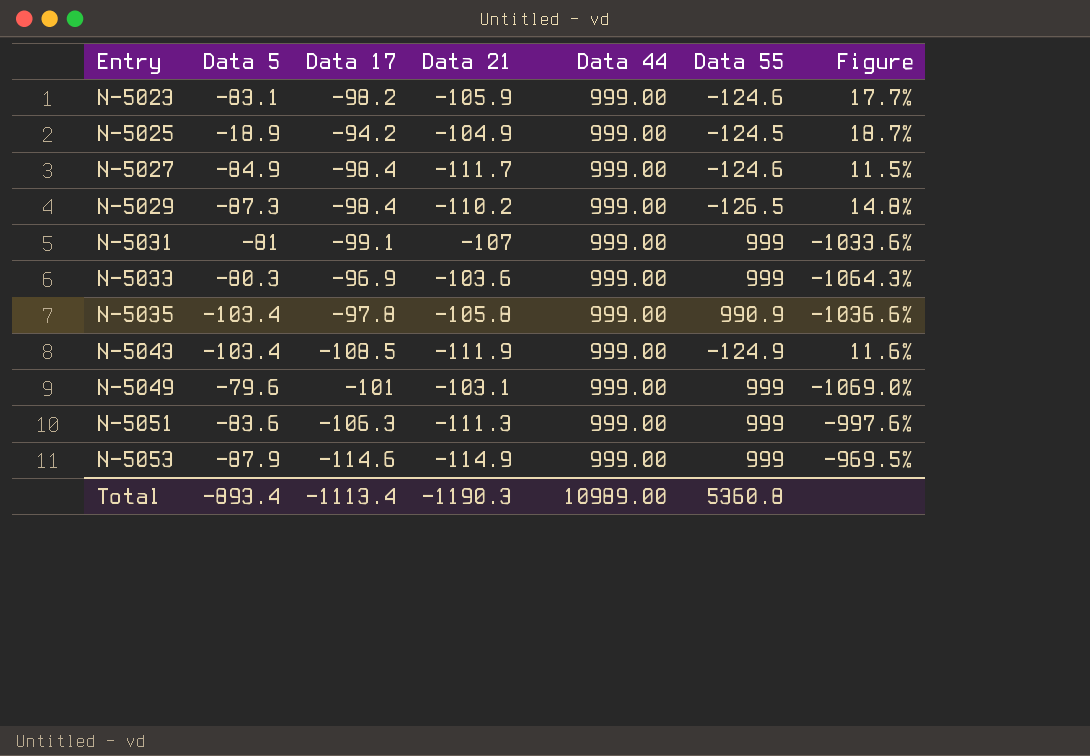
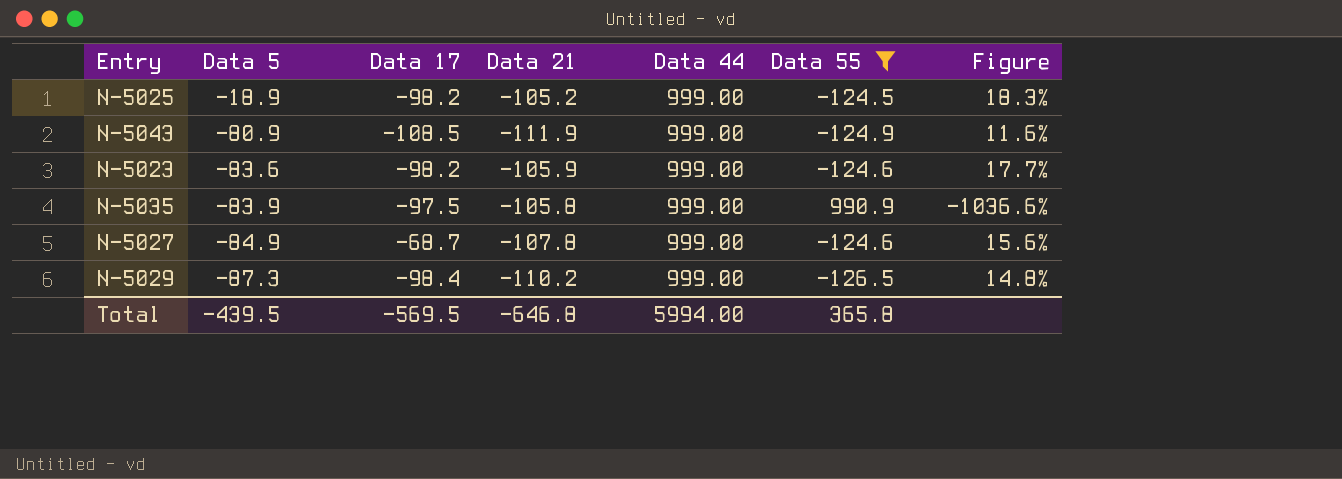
filter: none -> Data 55 != 999
row order: Entry ascending -> Data 5 descending
N-5025 | Data 17: -94.2 -> -98.2
N-5025 | Data 21: -104.9 -> -105.2
N-5025 | Figure: 18.7% -> 18.3%
N-5043 | Data 5: -103.4 -> -80.9
N-5023 | Data 5: -83.1 -> -83.6
N-5035 | Data 5: -103.4 -> -83.9
N-5035 | Data 17: -97.8 -> -97.5
N-5027 | Data 17: -98.4 -> -68.7
N-5027 | Data 21: -111.7 -> -107.8
N-5027 | Figure: 11.5% -> 15.6%
Total | Data 5: -893.4 -> -439.5
Total | Data 17: -1113.4 -> -569.5
Total | Data 21: -1190.3 -> -646.8
Total | Data 44: 10989.00 -> 5994.00
Total | Data 55: 5360.8 -> 365.8

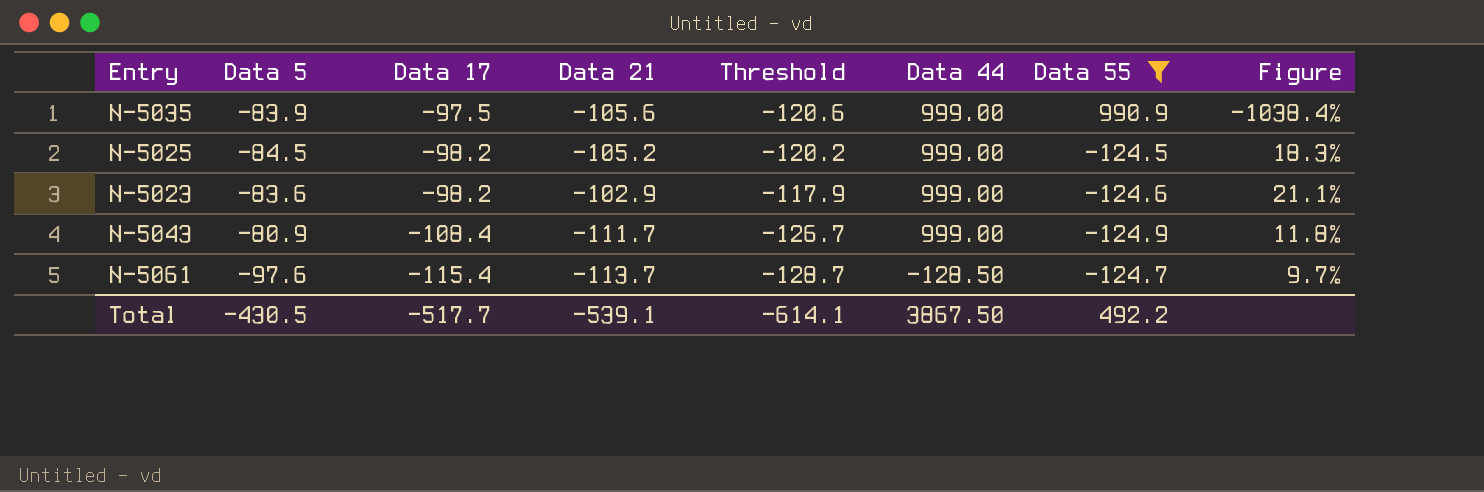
row order: Data 5 descending -> Data 17 descending
column Threshold | formula: none -> [Data 21] - 15
row N-5027: -84.9 | -68.7 | -107.8 | 999.00 | -124.6 | 15.6% -> none
row N-5029: -87.3 | -98.4 | -110.2 | 999.00 | -126.5 | 14.8% -> none
N-5035 | Data 21: -105.8 -> -105.6
N-5035 | Figure: -1036.6% -> -1038.4%
N-5025 | Data 5: -18.9 -> -84.5
N-5023 | Data 21: -105.9 -> -102.9
N-5023 | Figure: 17.7% -> 21.1%
N-5043 | Data 17: -108.5 -> -108.4
N-5043 | Data 21: -111.9 -> -111.7
N-5043 | Figure: 11.6% -> 11.8%
row N-5061: none -> -97.6 | -115.4 | -113.7 | -128.7 | -128.50 | -124.7 | 9.7%
Total | Data 5: -439.5 -> -430.5
Total | Data 17: -569.5 -> -517.7
Total | Data 21: -646.8 -> -539.1
Total | Data 44: 5994.00 -> 3867.50
Total | Data 55: 365.8 -> 492.2

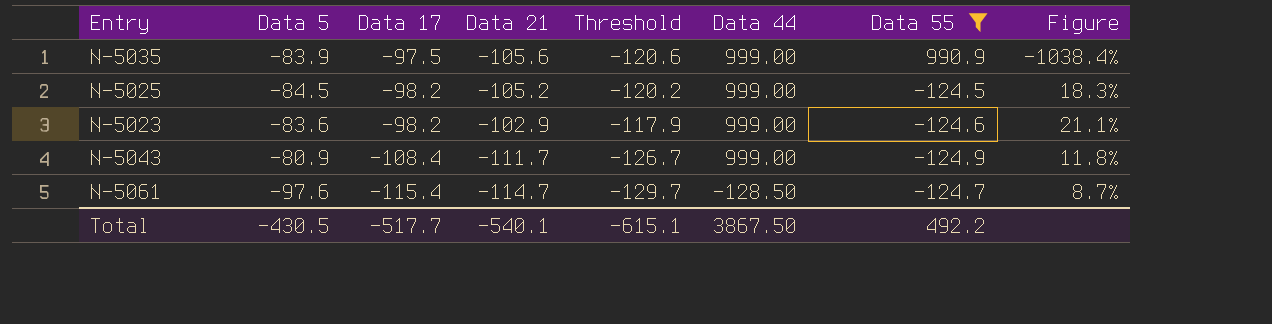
N-5061 | Data 21: -113.7 -> -114.7
N-5061 | Threshold: -128.7 -> -129.7
N-5061 | Figure: 9.7% -> 8.7%
Total | Data 21: -539.1 -> -540.1
Total | Threshold: -614.1 -> -615.1

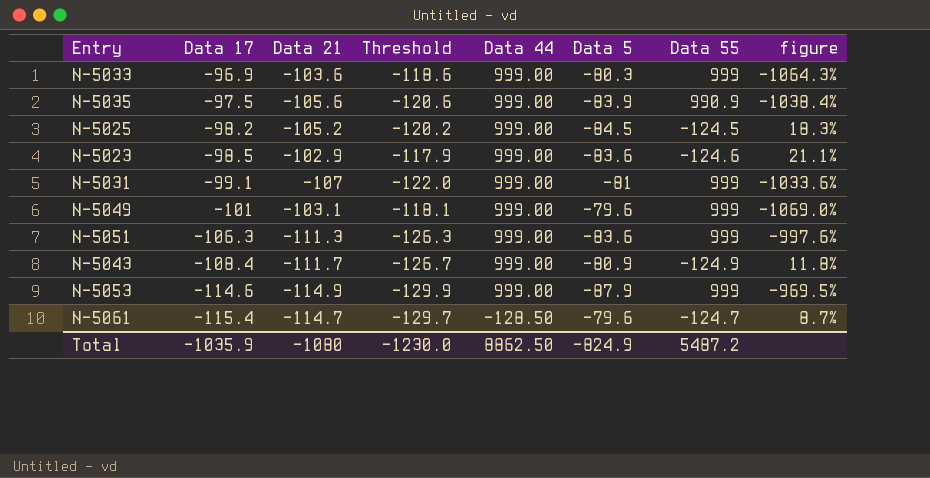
filter: Data 55 != 999 -> none
column Data 5 | position: 2 -> 6
column name: Figure -> figure
N-5023 | Data 17: -98.2 -> -98.5
N-5061 | Data 5: -97.6 -> -79.6
Total | Data 17: -517.7 -> -1035.9
Total | Data 21: -540.1 -> -1080
Total | Threshold: -615.1 -> -1230.0
Total | Data 44: 3867.50 -> 8862.50
Total | Data 5: -430.5 -> -824.9
Total | Data 55: 492.2 -> 5487.2

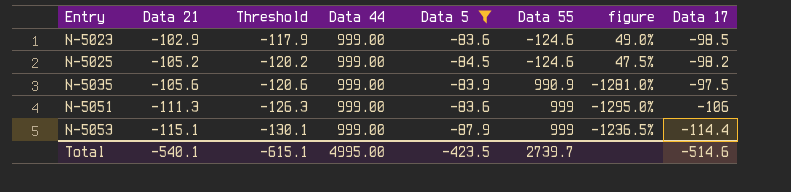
filter: none -> Data 5 <= -83.6
row order: Data 17 descending -> Entry ascending
column figure | formula: ([Data 55] - [Data 21]) / [Data 21] -> ([Data 55] - [Data 5]) / [Data 5]
column Data 17 | position: 2 -> 8
N-5025 | Data 55: -124.5 -> -124.6
N-5051 | Data 17: -106.3 -> -106
N-5053 | Data 21: -114.9 -> -115.1
N-5053 | Threshold: -129.9 -> -130.1
N-5053 | Data 17: -114.6 -> -114.4
Total | Data 21: -1080 -> -540.1
Total | Threshold: -1230.0 -> -615.1
Total | Data 44: 8862.50 -> 4995.00
Total | Data 5: -824.9 -> -423.5
Total | Data 55: 5487.2 -> 2739.7
Total | Data 17: -1035.9 -> -514.6

